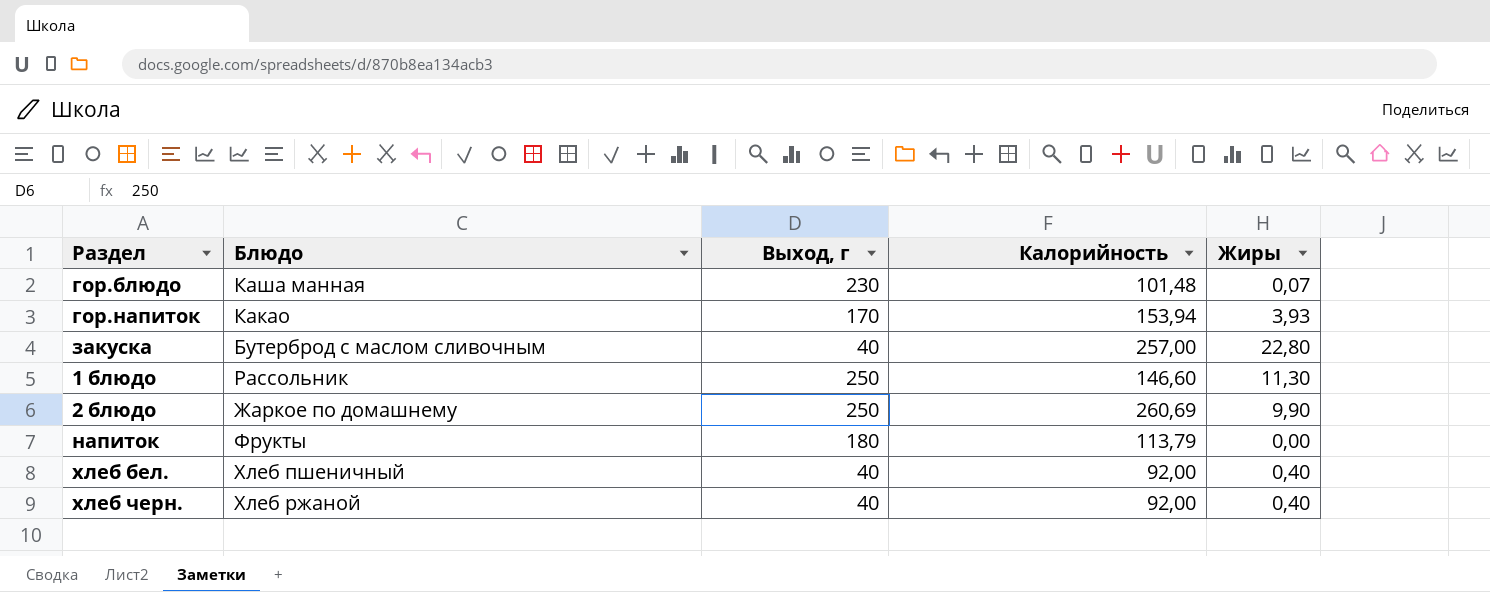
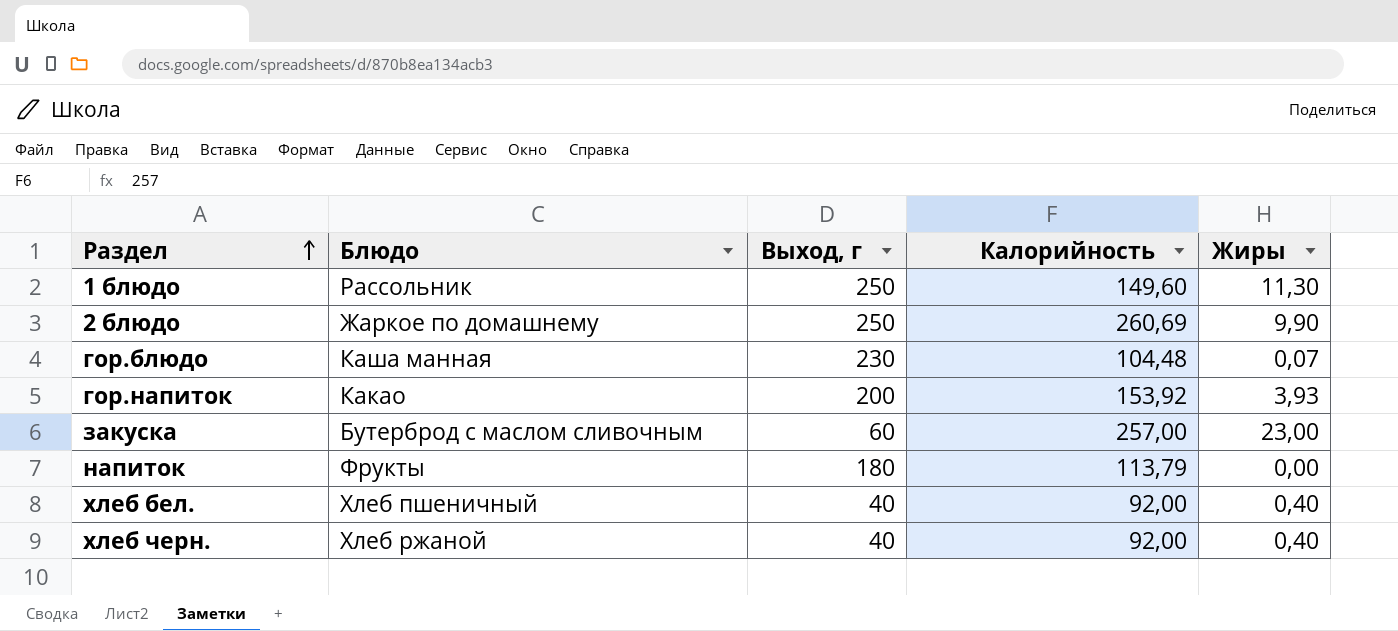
row order: none -> Раздел ascending
1 блюдо | Калорийность: 146,60 -> 149,60
гор.блюдо | Калорийность: 101,48 -> 104,48
гор.напиток | Выход, г: 170 -> 200
гор.напиток | Калорийность: 153,94 -> 153,92
закуска | Выход, г: 40 -> 60
закуска | Жиры: 22,80 -> 23,00

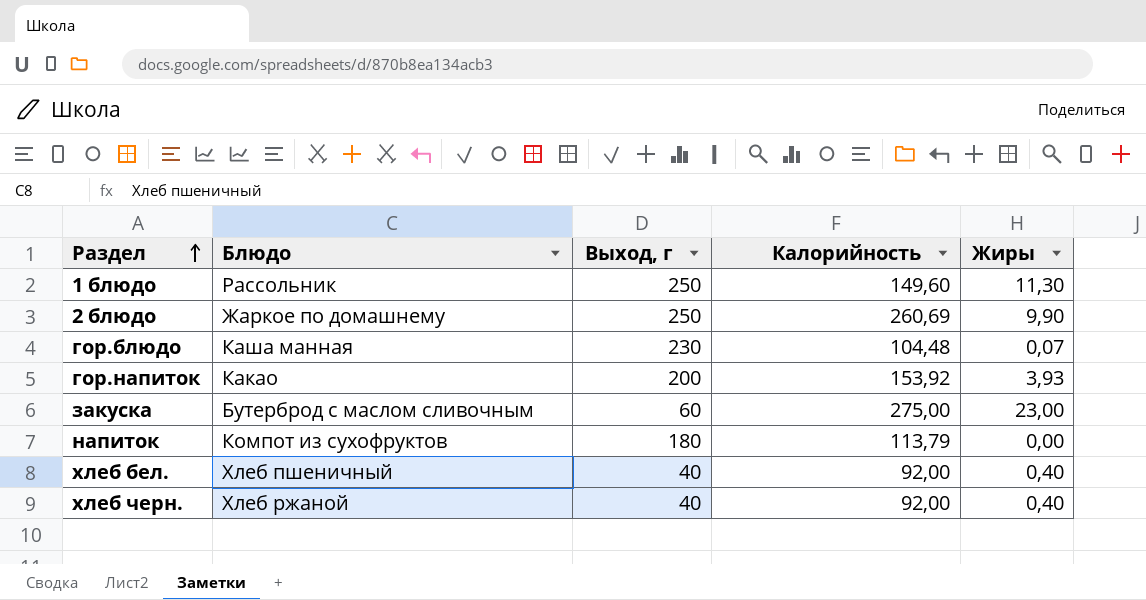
закуска | Калорийность: 257,00 -> 275,00
напиток | Блюдо: Фрукты -> Компот из сухофруктов

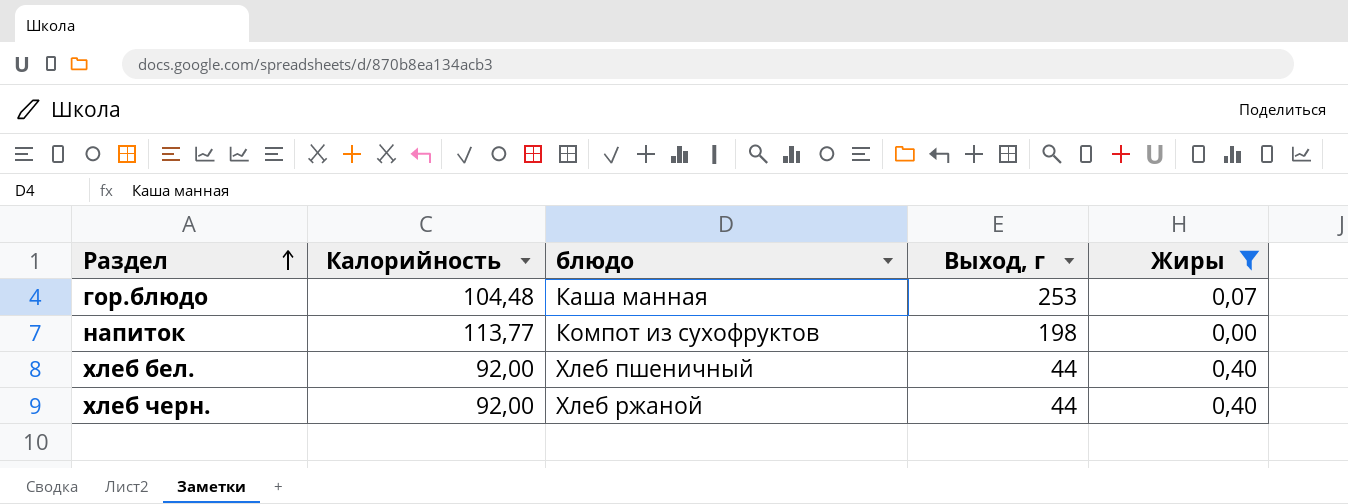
filter: none -> Жиры <= 0,40
column Калорийность | position: 4 -> 2
column name: Блюдо -> блюдо
гор.блюдо | Выход, г: 230 -> 253
напиток | Калорийность: 113,79 -> 113,77
напиток | Выход, г: 180 -> 198
хлеб бел. | Выход, г: 40 -> 44
хлеб черн. | Выход, г: 40 -> 44

